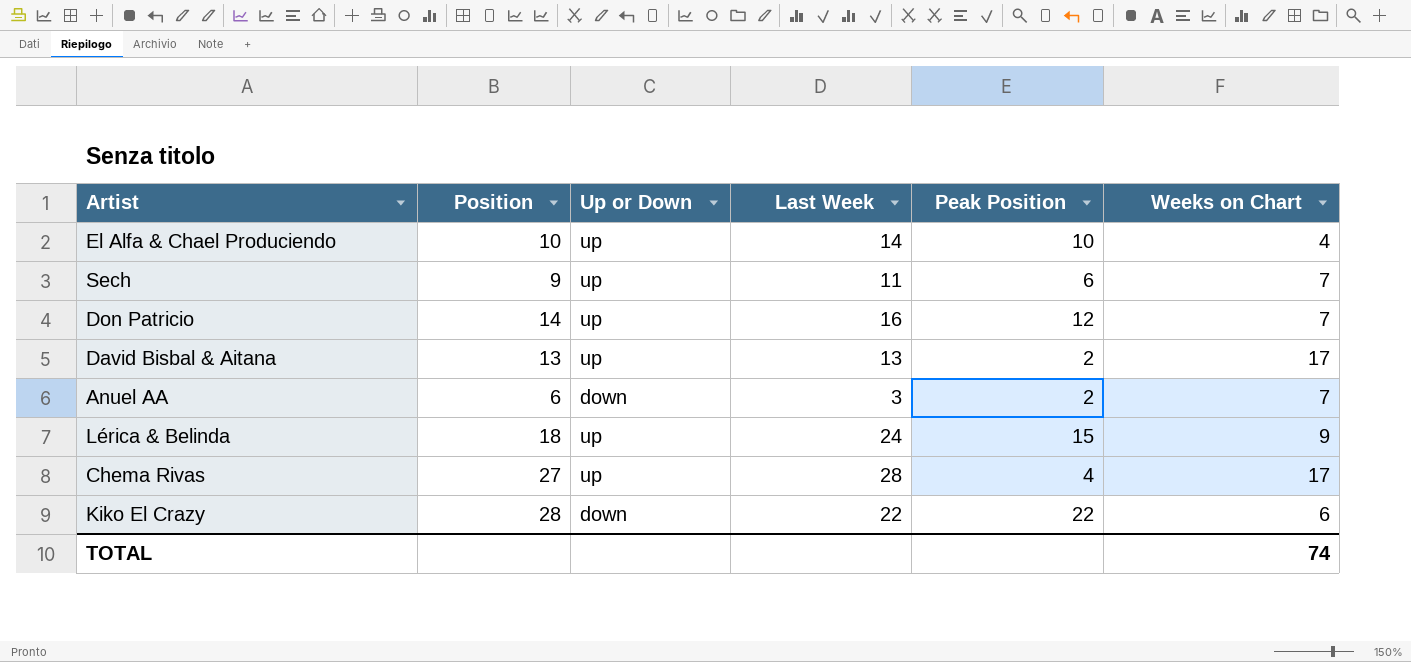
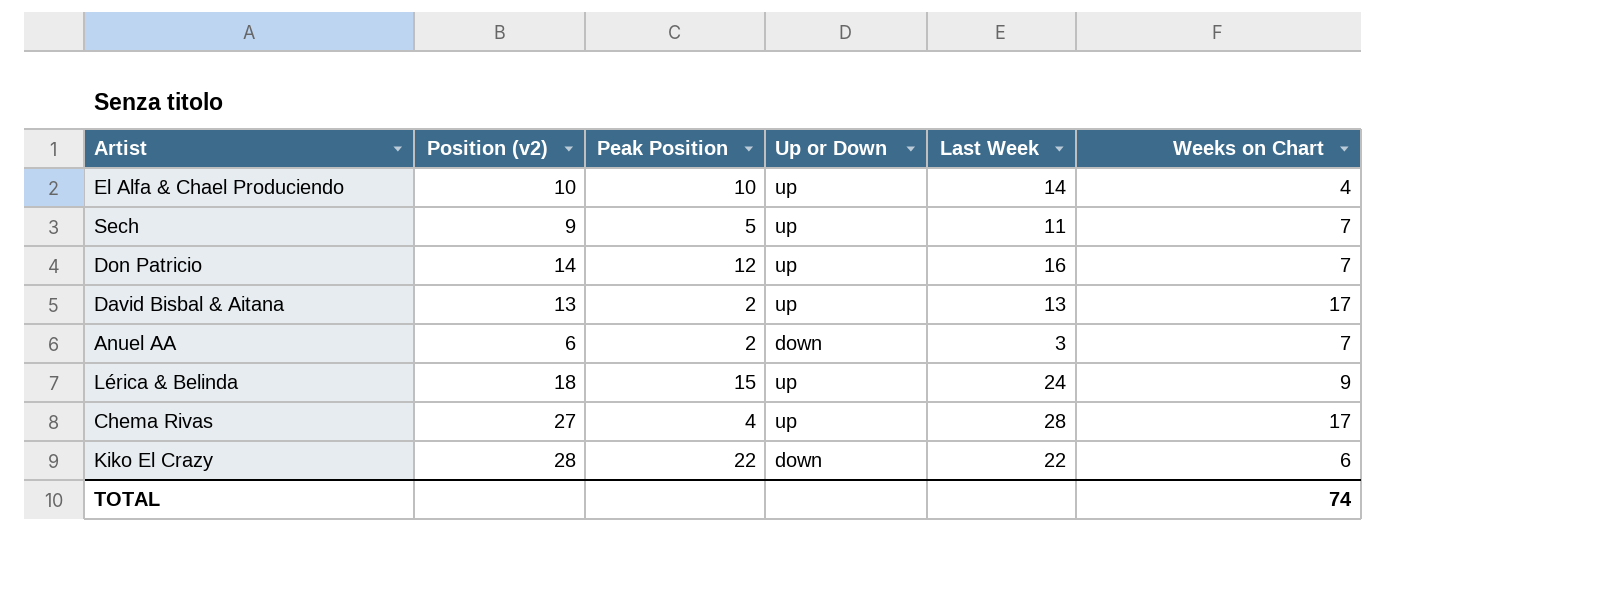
column name: Position -> Position (v2)
column Peak Position | position: 5 -> 3
Sech | Peak Position: 6 -> 5

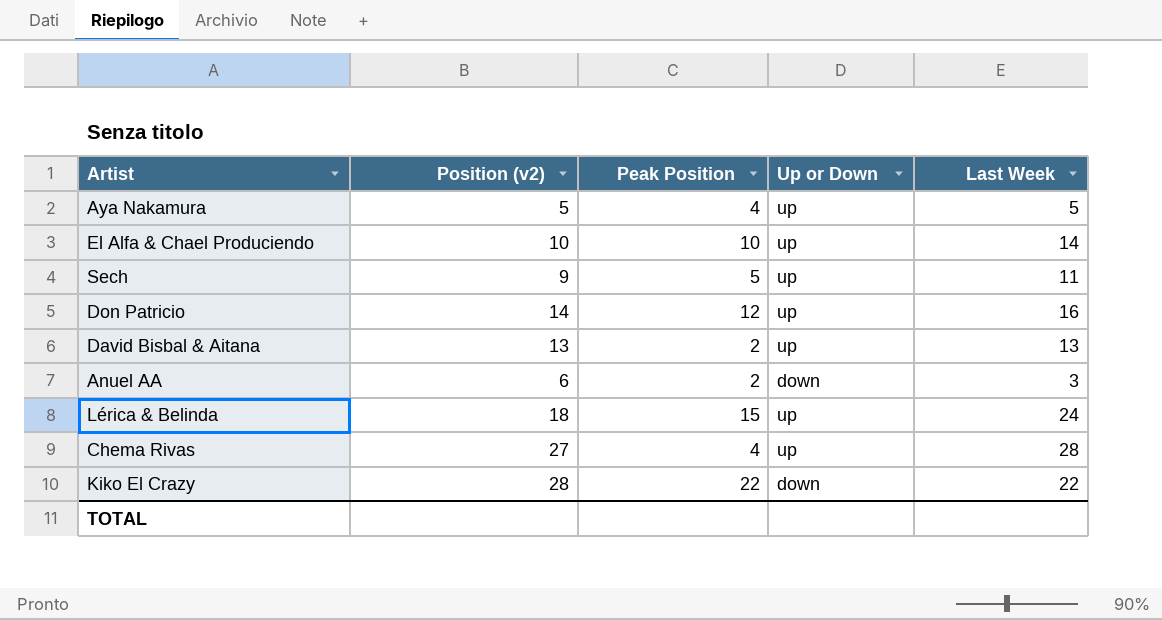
column Weeks on Chart | position: 6 -> none
row Aya Nakamura: none -> 5 | 4 | up | 5

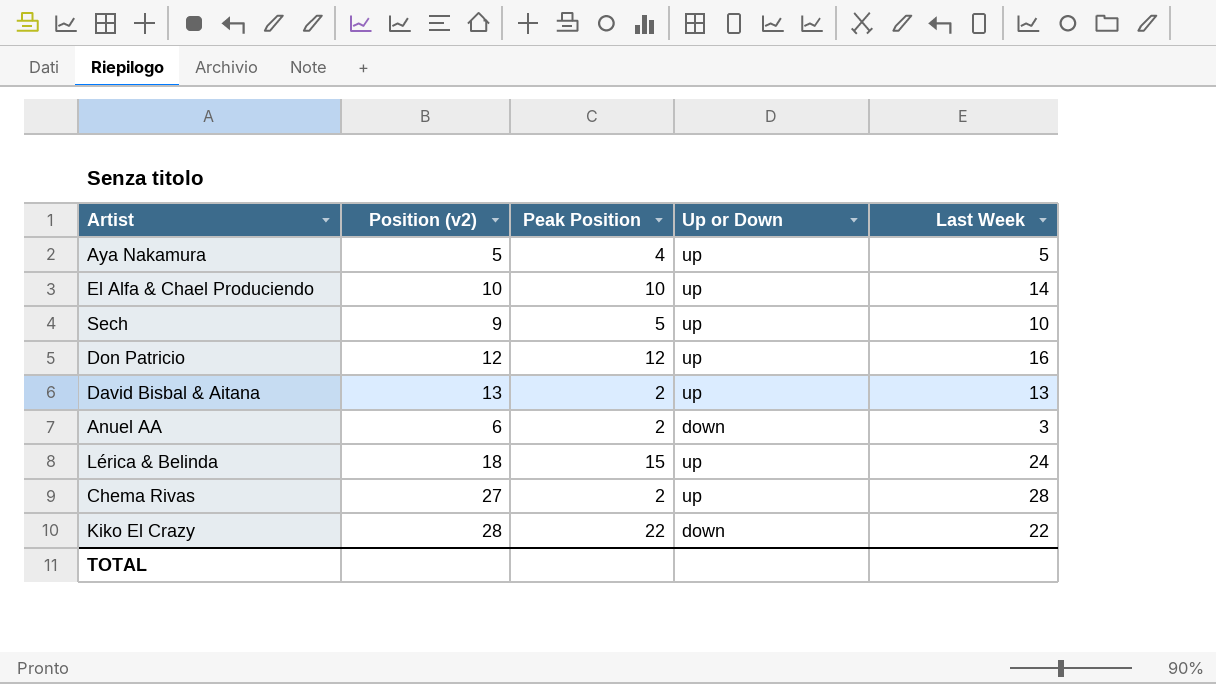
Sech | Last Week: 11 -> 10
Don Patricio | Position (v2): 14 -> 12
Chema Rivas | Peak Position: 4 -> 2

